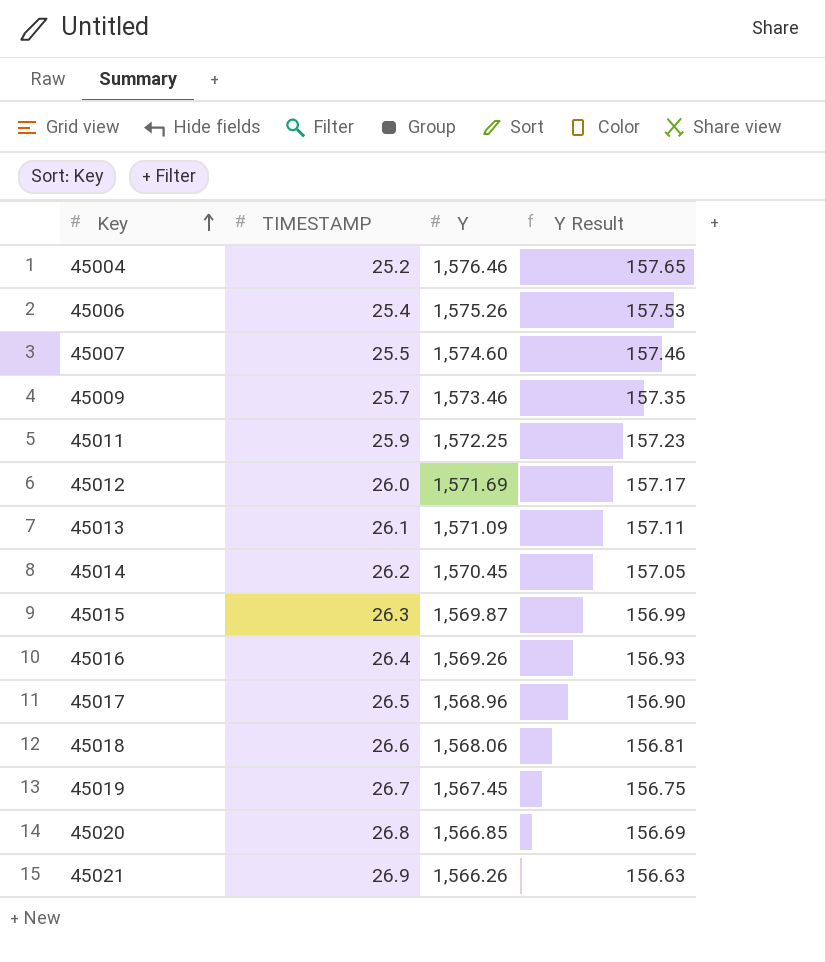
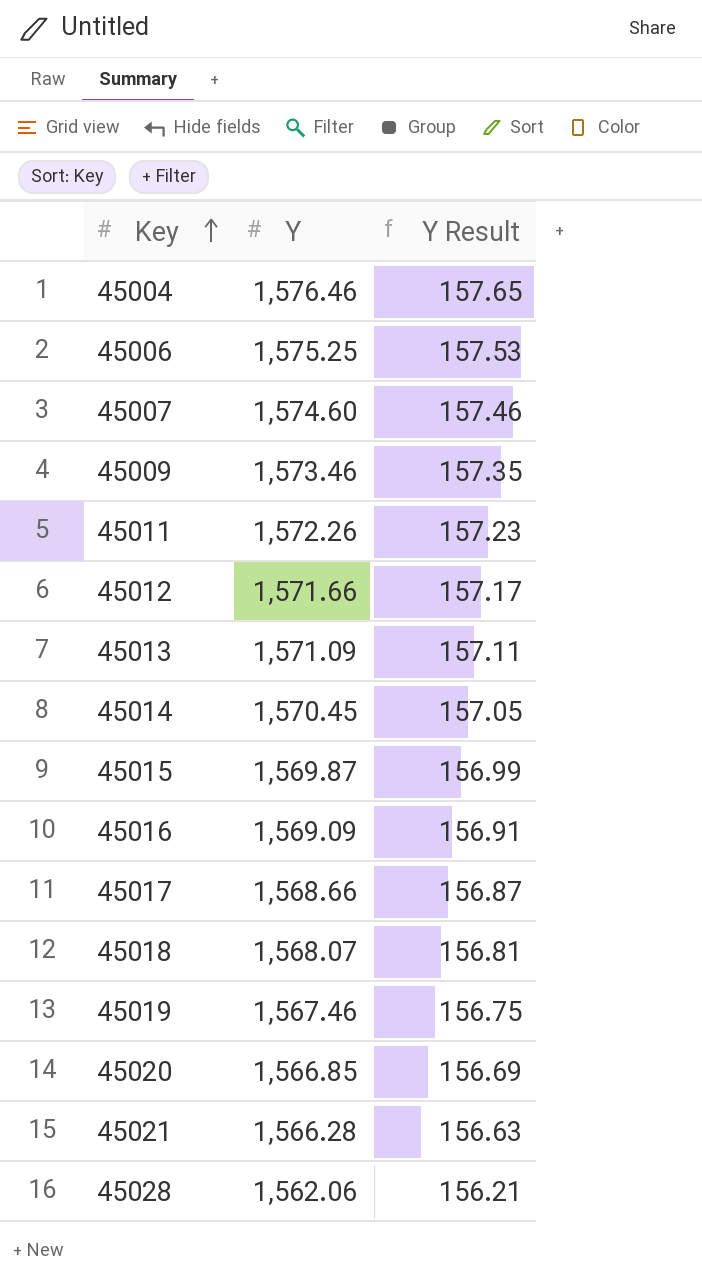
column TIMESTAMP | position: 2 -> none
45006 | Y: 1,575.26 -> 1,575.25
45011 | Y: 1,572.25 -> 1,572.26
45012 | Y: 1,571.69 -> 1,571.66
45016 | Y: 1,569.26 -> 1,569.09
45016 | Y Result: 156.93 -> 156.91
45017 | Y: 1,568.96 -> 1,568.66
45017 | Y Result: 156.90 -> 156.87
45018 | Y: 1,568.06 -> 1,568.07
45019 | Y: 1,567.45 -> 1,567.46
45021 | Y: 1,566.26 -> 1,566.28
row 45028: none -> 1,562.06 | 156.21

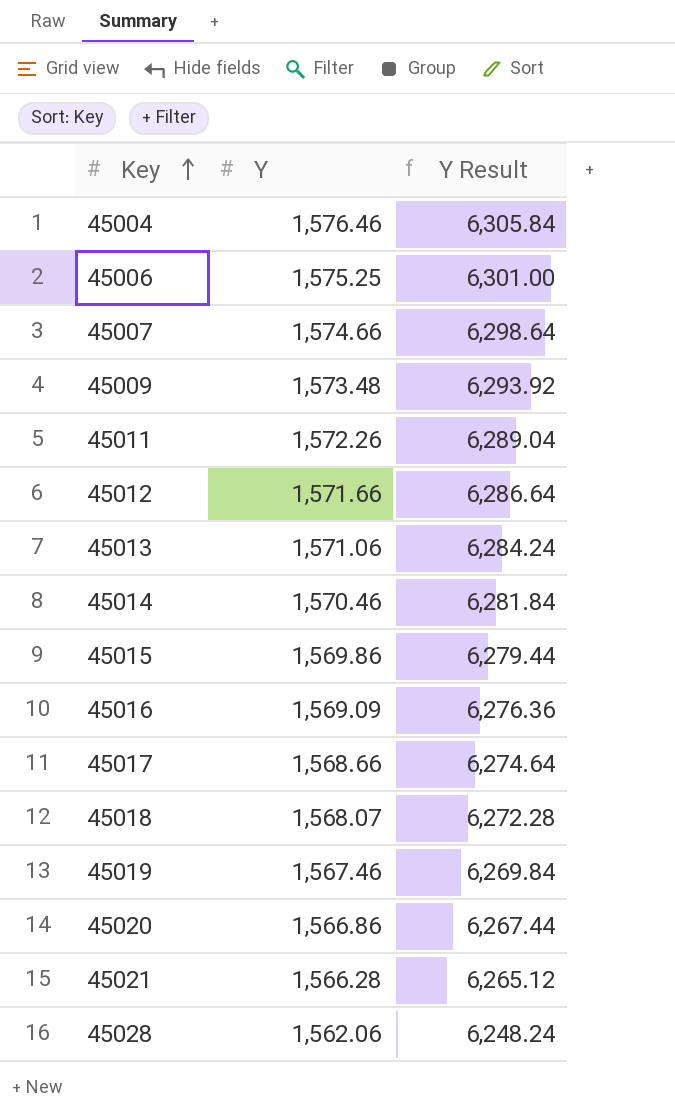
column Y Result | formula: [Y] * 0.1 -> [Y] * 4
45007 | Y: 1,574.60 -> 1,574.66
45009 | Y: 1,573.46 -> 1,573.48
45013 | Y: 1,571.09 -> 1,571.06
45014 | Y: 1,570.45 -> 1,570.46
45015 | Y: 1,569.87 -> 1,569.86
45020 | Y: 1,566.85 -> 1,566.86

